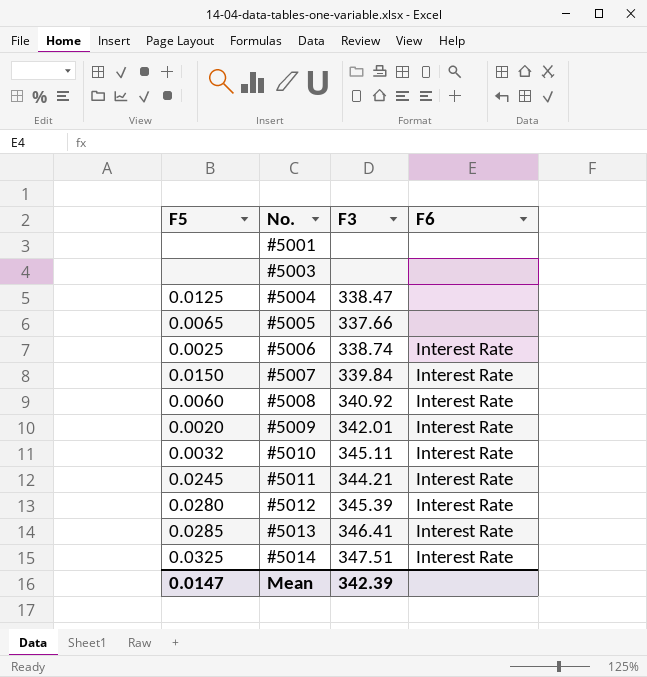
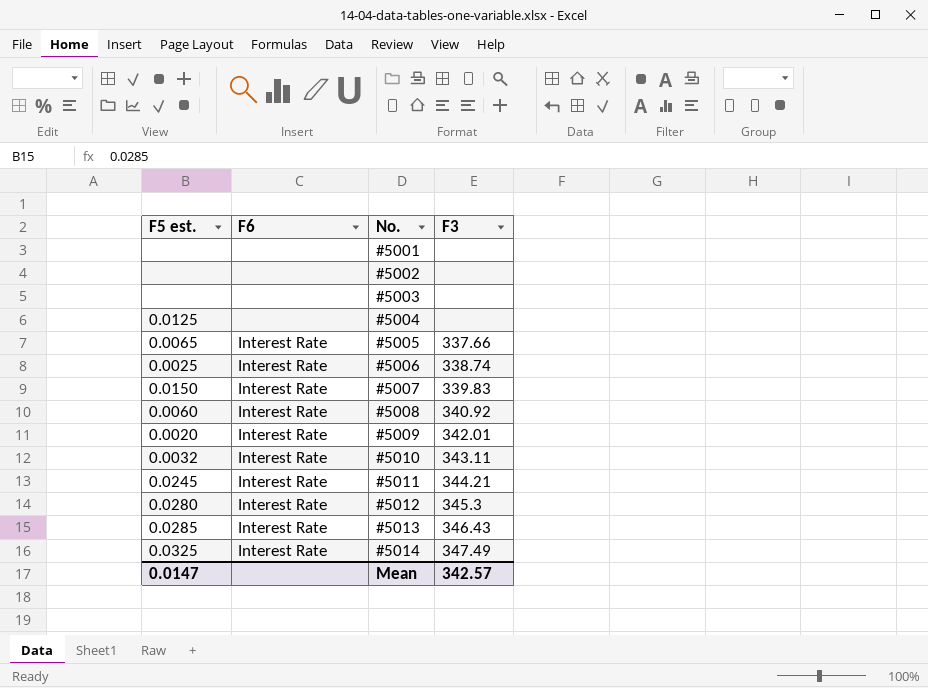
column name: F5 -> F5 est.
column F6 | position: 4 -> 2
row #5002: none -> none | none | none
#5004 | F3: 338.47 -> none
#5005 | F6: none -> Interest Rate
#5007 | F3: 339.84 -> 339.83
#5010 | F3: 345.11 -> 343.11
#5012 | F3: 345.39 -> 345.3
#5013 | F3: 346.41 -> 346.43
#5014 | F3: 347.51 -> 347.49
Mean | F3: 342.39 -> 342.57

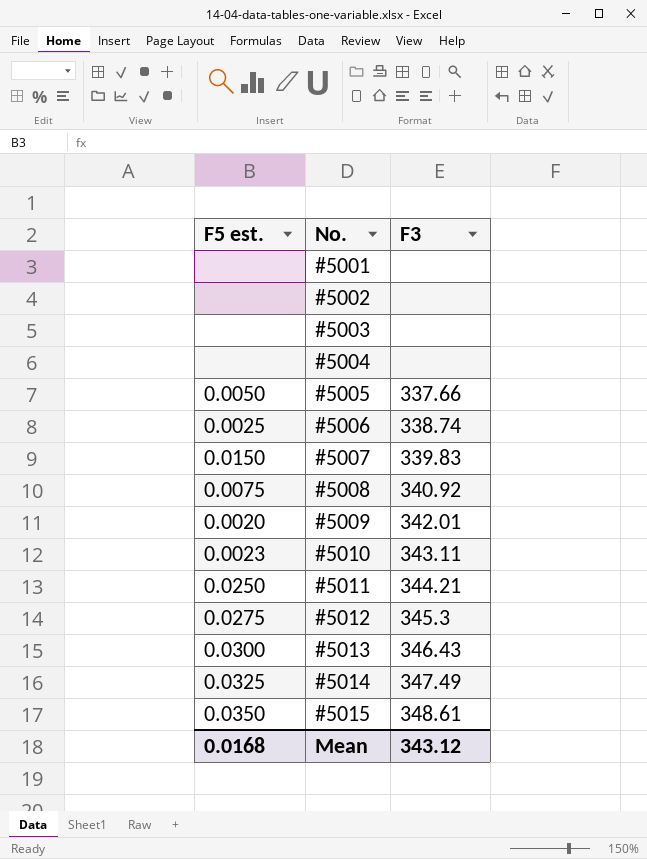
column F6 | position: 2 -> none
#5004 | F5 est.: 0.0125 -> none
#5005 | F5 est.: 0.0065 -> 0.0050
#5008 | F5 est.: 0.0060 -> 0.0075
#5010 | F5 est.: 0.0032 -> 0.0023
#5011 | F5 est.: 0.0245 -> 0.0250
#5012 | F5 est.: 0.0280 -> 0.0275
#5013 | F5 est.: 0.0285 -> 0.0300
row #5015: none -> 0.0350 | 348.61
Mean | F5 est.: 0.0147 -> 0.0168
Mean | F3: 342.57 -> 343.12

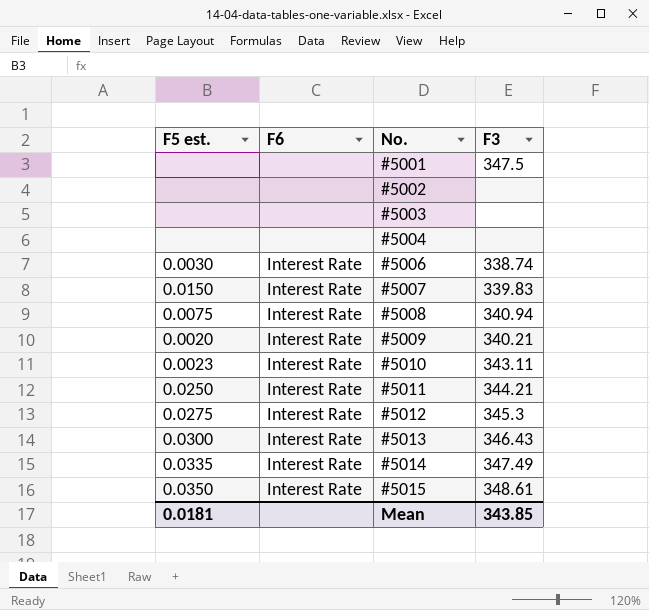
column F6 | position: none -> 2
row #5005: 0.0050 | 337.66 -> none
#5001 | F3: none -> 347.5
#5006 | F5 est.: 0.0025 -> 0.0030
#5008 | F3: 340.92 -> 340.94
#5009 | F3: 342.01 -> 340.21
#5014 | F5 est.: 0.0325 -> 0.0335
Mean | F5 est.: 0.0168 -> 0.0181
Mean | F3: 343.12 -> 343.85

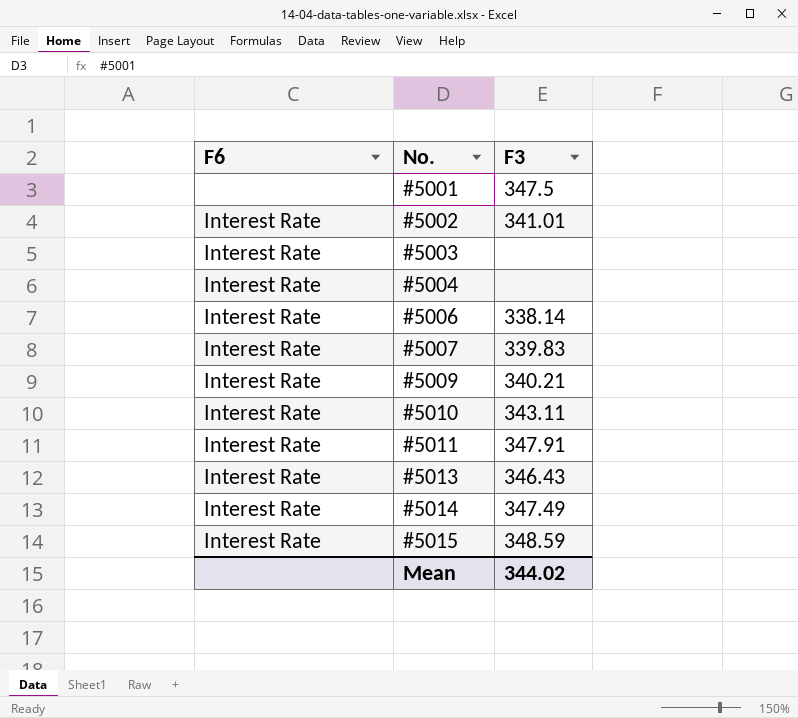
column F5 est. | position: 1 -> none
row #5008: 0.0075 | Interest Rate | 340.94 -> none
row #5012: 0.0275 | Interest Rate | 345.3 -> none
#5002 | F6: none -> Interest Rate
#5002 | F3: none -> 341.01
#5003 | F6: none -> Interest Rate
#5004 | F6: none -> Interest Rate
#5006 | F3: 338.74 -> 338.14
#5011 | F3: 344.21 -> 347.91
#5015 | F3: 348.61 -> 348.59
Mean | F3: 343.85 -> 344.02

